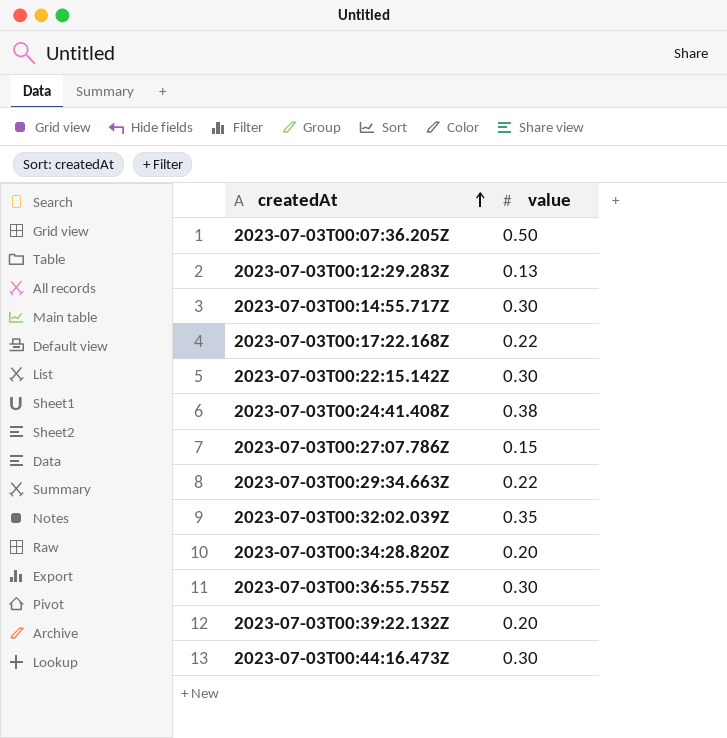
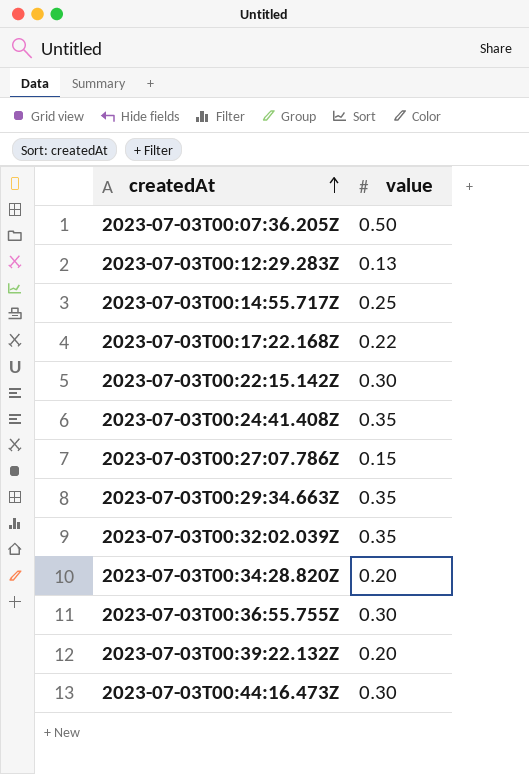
2023-07-03T00:14:55.717Z | value: 0.30 -> 0.25
2023-07-03T00:24:41.408Z | value: 0.38 -> 0.35
2023-07-03T00:29:34.663Z | value: 0.22 -> 0.35

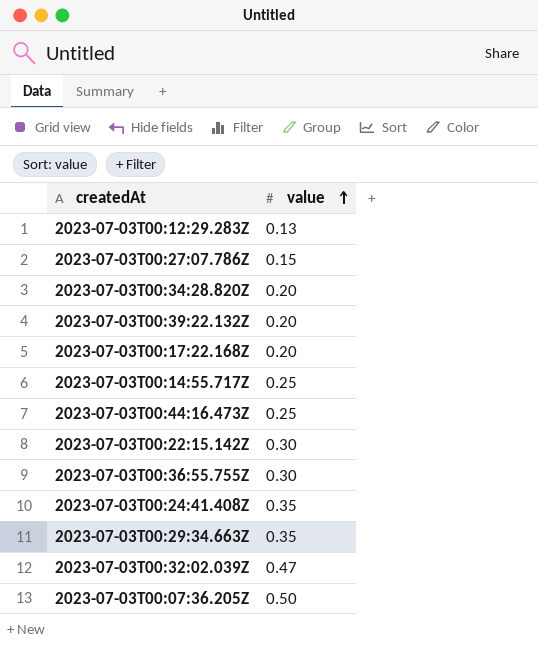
row order: createdAt ascending -> value ascending
2023-07-03T00:17:22.168Z | value: 0.22 -> 0.20
2023-07-03T00:44:16.473Z | value: 0.30 -> 0.25
2023-07-03T00:32:02.039Z | value: 0.35 -> 0.47

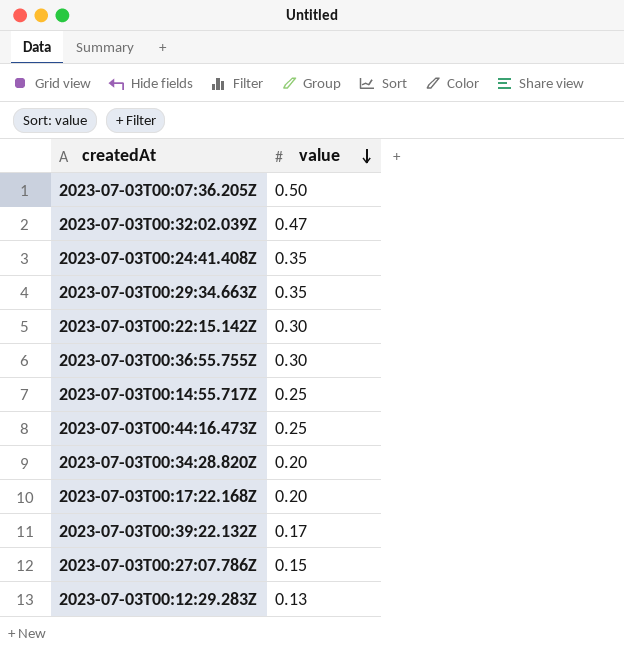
row order: value ascending -> value descending
2023-07-03T00:39:22.132Z | value: 0.20 -> 0.17

